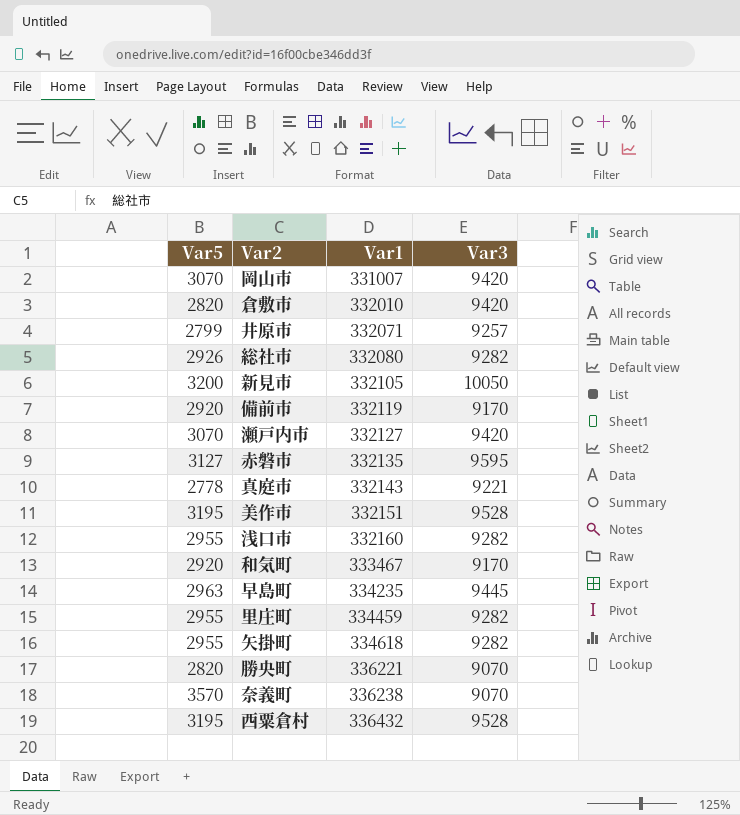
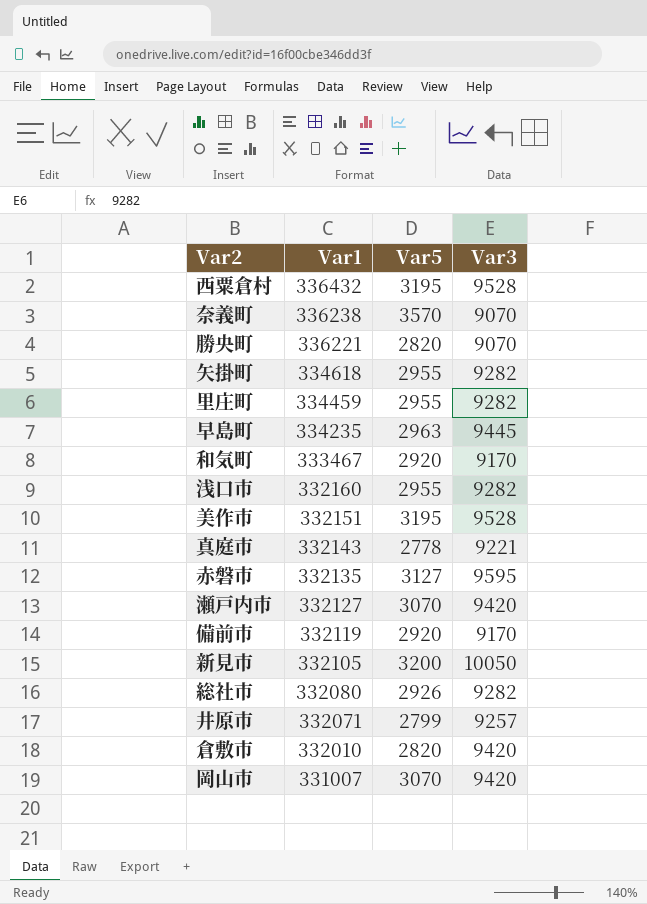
row order: Var1 ascending -> Var1 descending
column Var5 | position: 1 -> 3

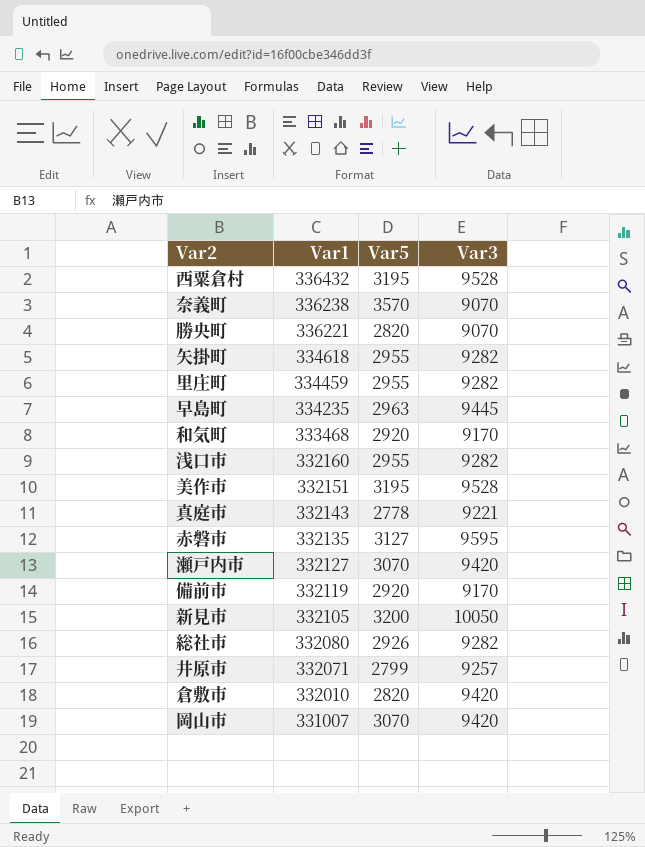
和気町 | Var1: 333467 -> 333468

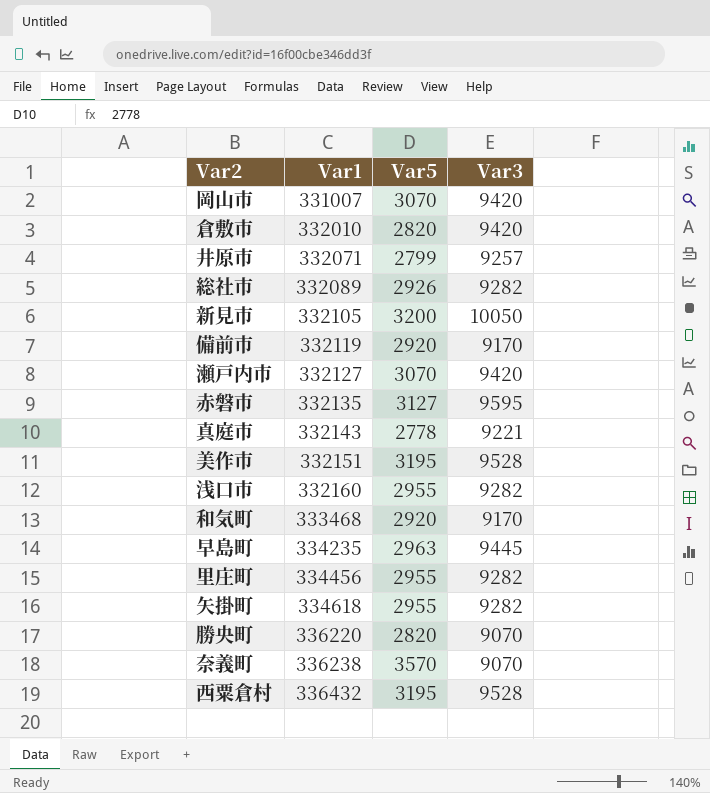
row order: Var1 descending -> Var1 ascending
総社市 | Var1: 332080 -> 332089
里庄町 | Var1: 334459 -> 334456
勝央町 | Var1: 336221 -> 336220

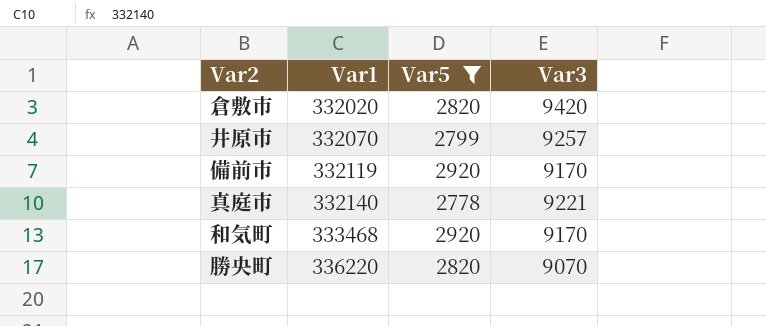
filter: none -> Var5 <= 2920
倉敷市 | Var1: 332010 -> 332020
井原市 | Var1: 332071 -> 332070
真庭市 | Var1: 332143 -> 332140

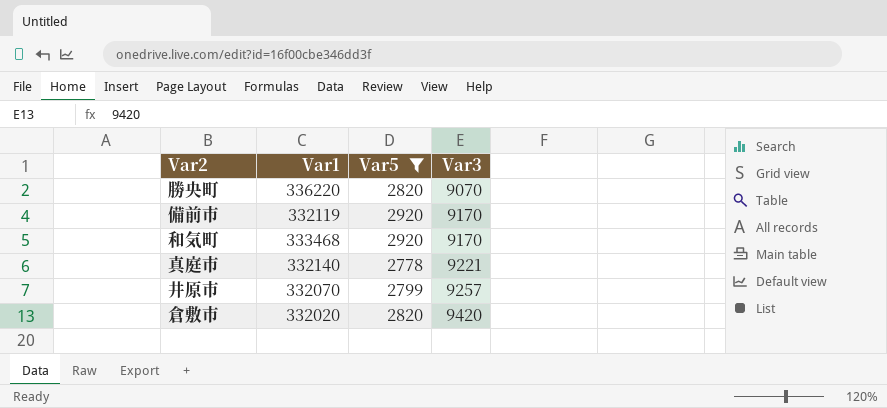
row order: Var1 ascending -> Var3 ascending

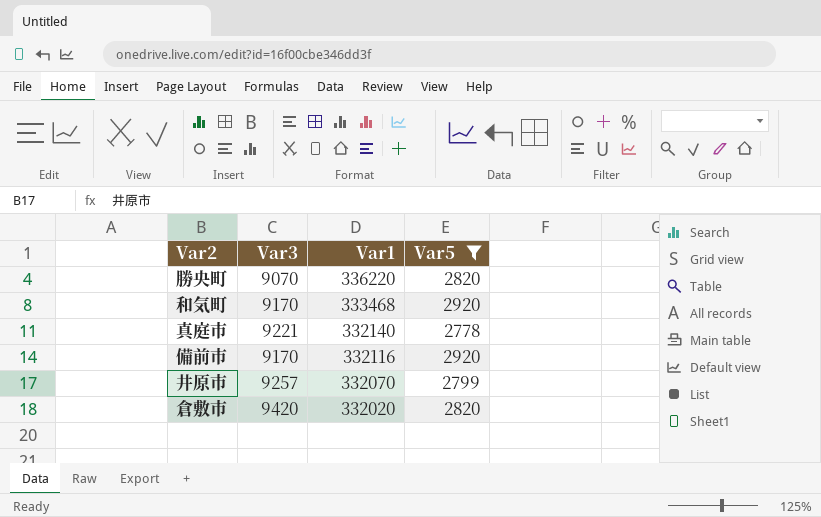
row order: Var3 ascending -> Var1 descending
column Var3 | position: 4 -> 2
備前市 | Var1: 332119 -> 332116

